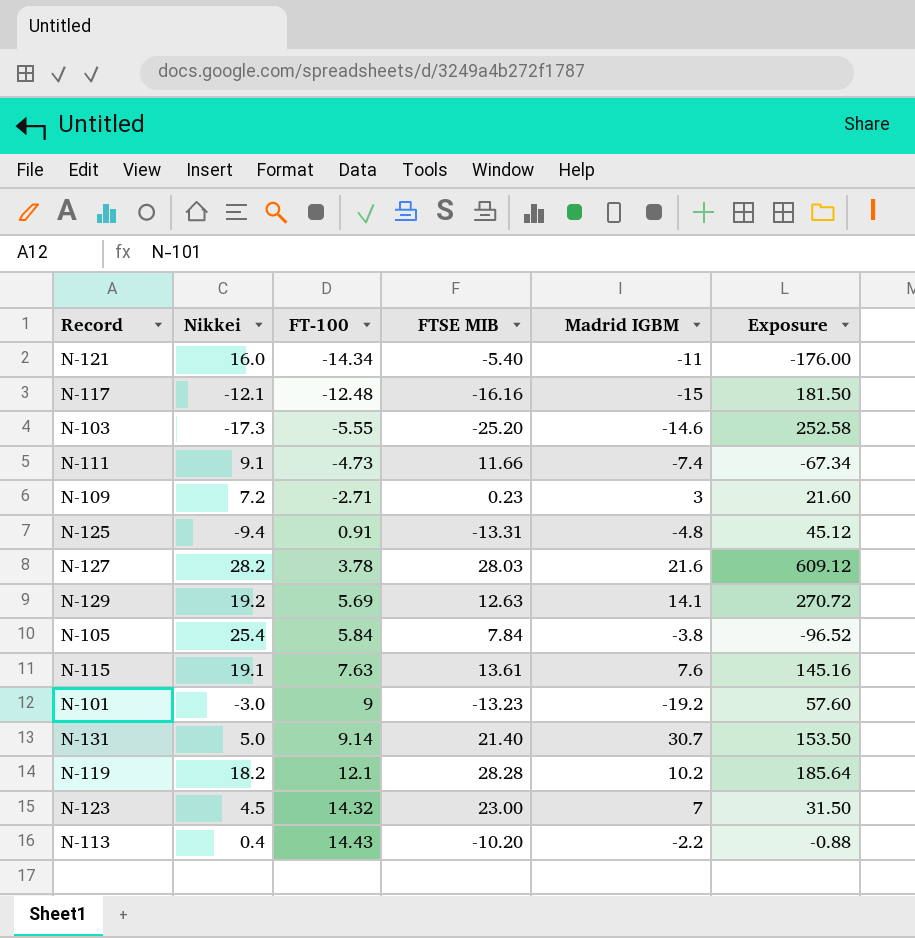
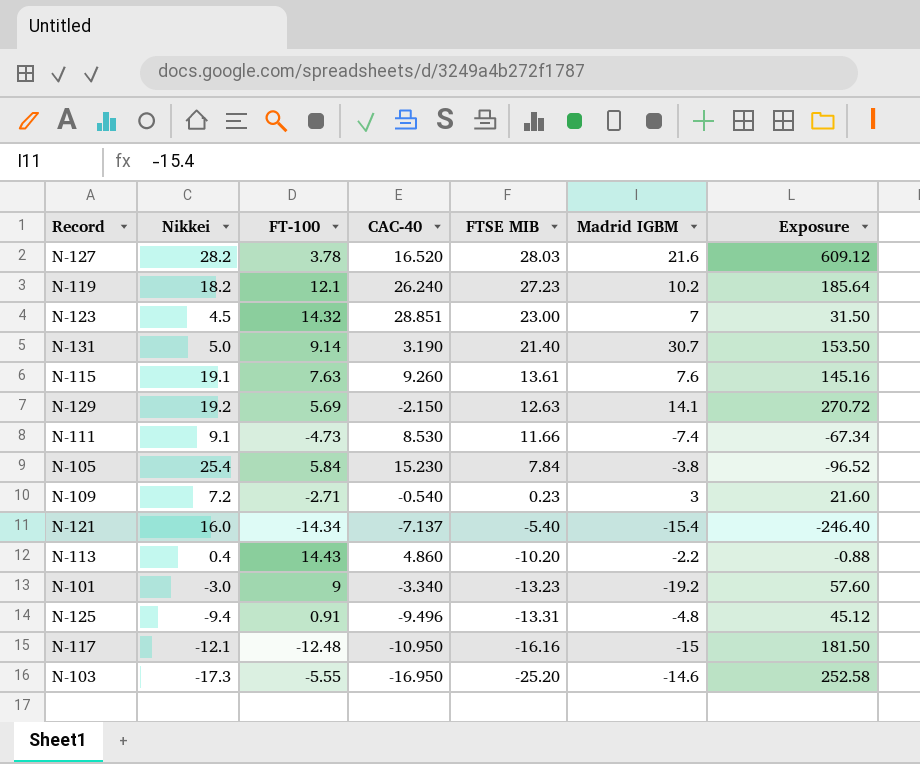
row order: FT-100 ascending -> FTSE MIB descending
column CAC-40 | position: none -> 4
N-119 | FTSE MIB: 28.28 -> 27.23
N-121 | Madrid IGBM: -11 -> -15.4
N-121 | Exposure: -176.00 -> -246.40

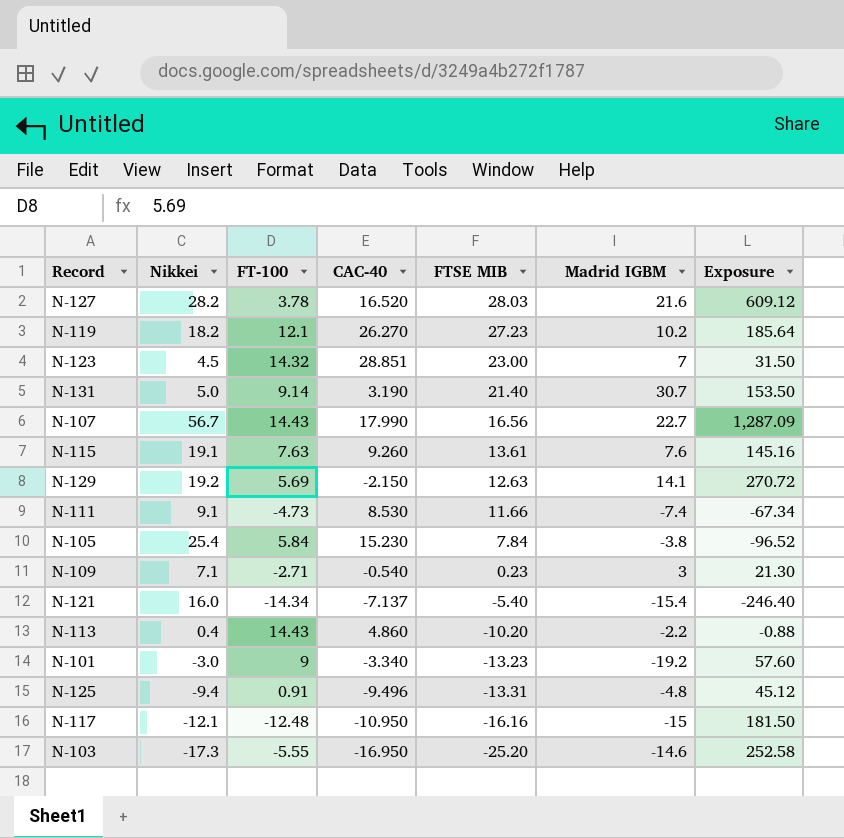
N-119 | CAC-40: 26.240 -> 26.270
row N-107: none -> 56.7 | 14.43 | 17.990 | 16.56 | 22.7 | 1,287.09
N-109 | Nikkei: 7.2 -> 7.1
N-109 | Exposure: 21.60 -> 21.30

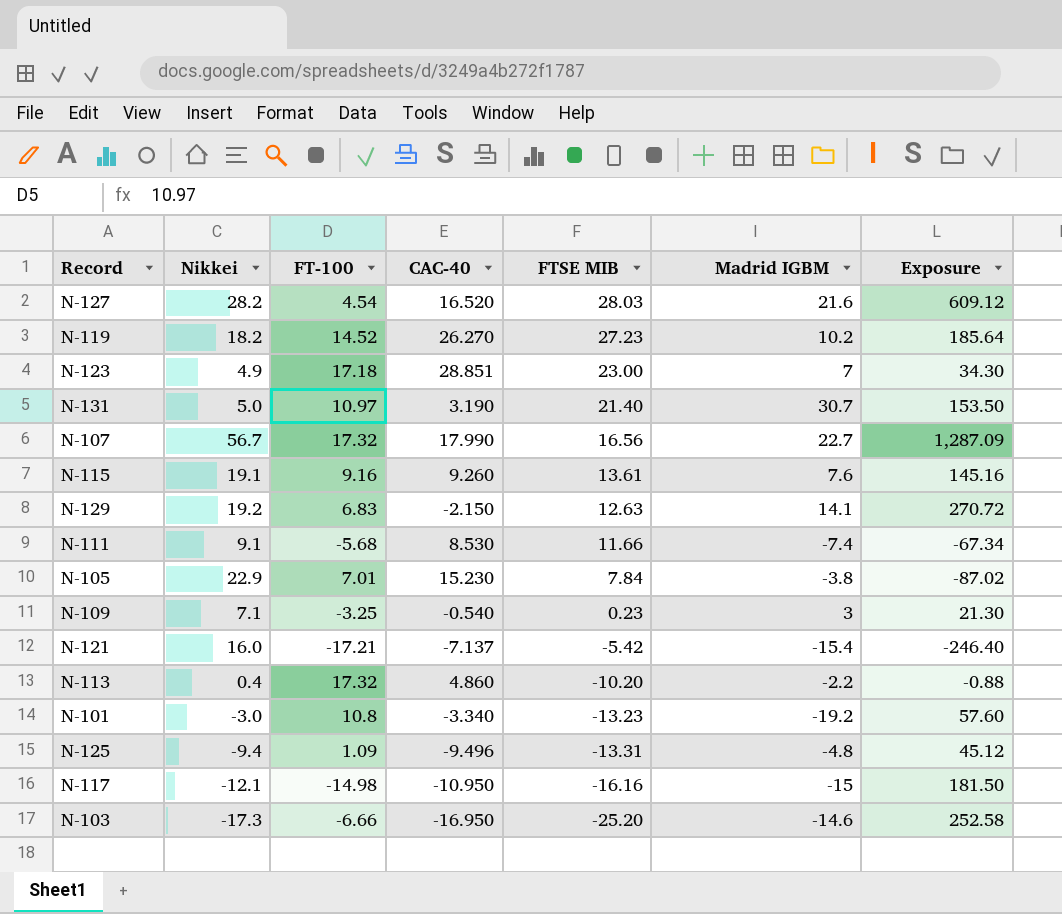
N-127 | FT-100: 3.78 -> 4.54
N-119 | FT-100: 12.1 -> 14.52
N-123 | Nikkei: 4.5 -> 4.9
N-123 | FT-100: 14.32 -> 17.18
N-123 | Exposure: 31.50 -> 34.30
N-131 | FT-100: 9.14 -> 10.97
N-107 | FT-100: 14.43 -> 17.32
N-115 | FT-100: 7.63 -> 9.16
N-129 | FT-100: 5.69 -> 6.83
N-111 | FT-100: -4.73 -> -5.68
N-105 | Nikkei: 25.4 -> 22.9
N-105 | FT-100: 5.84 -> 7.01
N-105 | Exposure: -96.52 -> -87.02
N-109 | FT-100: -2.71 -> -3.25
N-121 | FT-100: -14.34 -> -17.21
N-121 | FTSE MIB: -5.40 -> -5.42
N-113 | FT-100: 14.43 -> 17.32
N-101 | FT-100: 9 -> 10.8
N-125 | FT-100: 0.91 -> 1.09
N-117 | FT-100: -12.48 -> -14.98
N-103 | FT-100: -5.55 -> -6.66

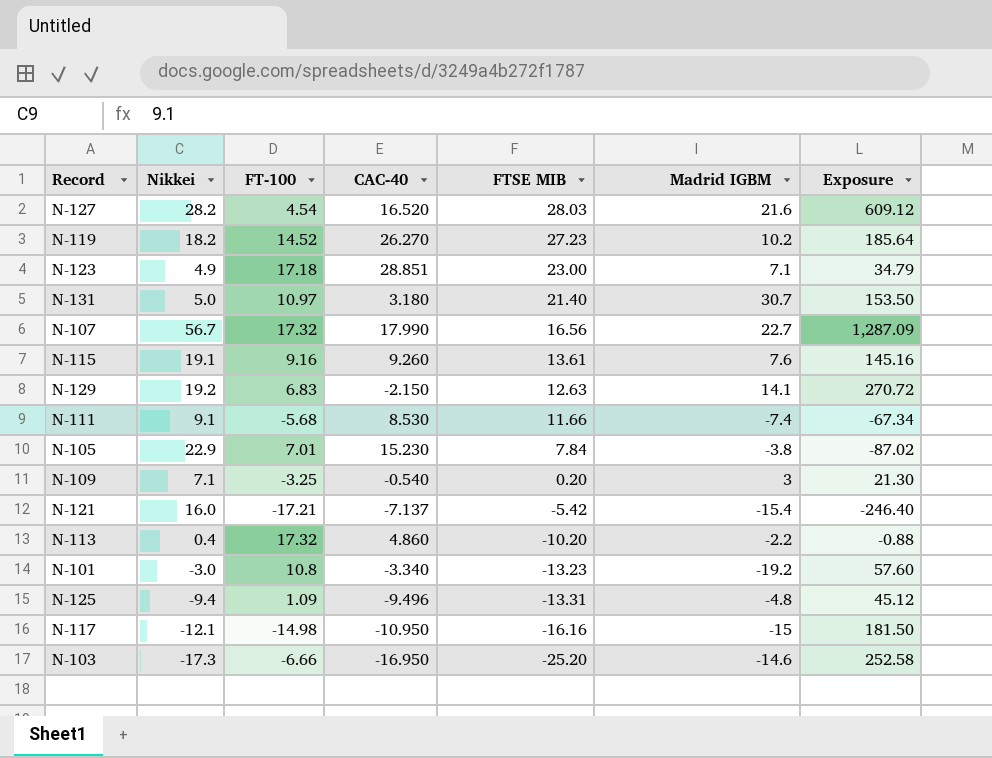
N-123 | Madrid IGBM: 7 -> 7.1
N-123 | Exposure: 34.30 -> 34.79
N-131 | CAC-40: 3.190 -> 3.180
N-109 | FTSE MIB: 0.23 -> 0.20

